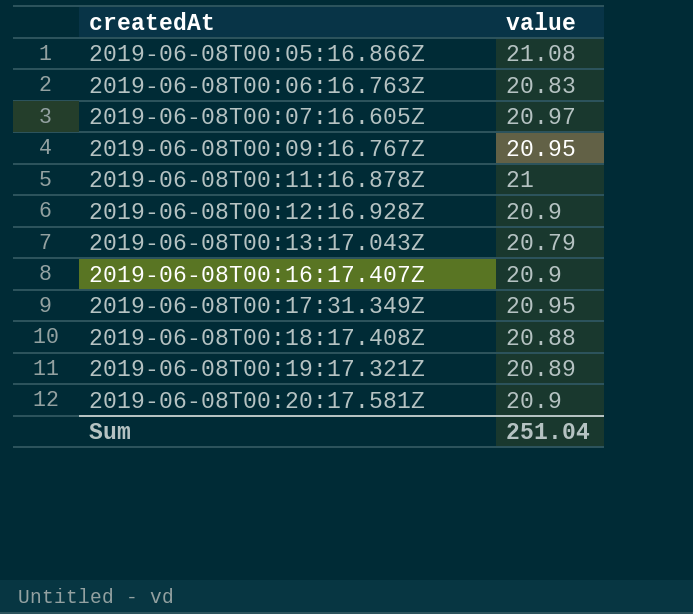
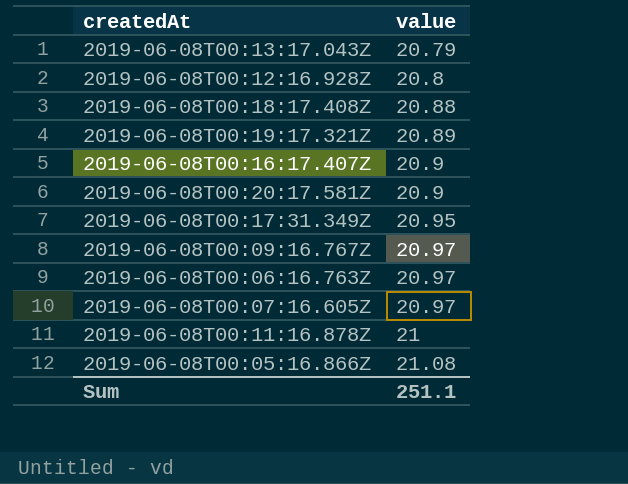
row order: createdAt ascending -> value ascending
2019-06-08T00:12:16.928Z | value: 20.9 -> 20.8
2019-06-08T00:09:16.767Z | value: 20.95 -> 20.97
2019-06-08T00:06:16.763Z | value: 20.83 -> 20.97
Sum | value: 251.04 -> 251.1

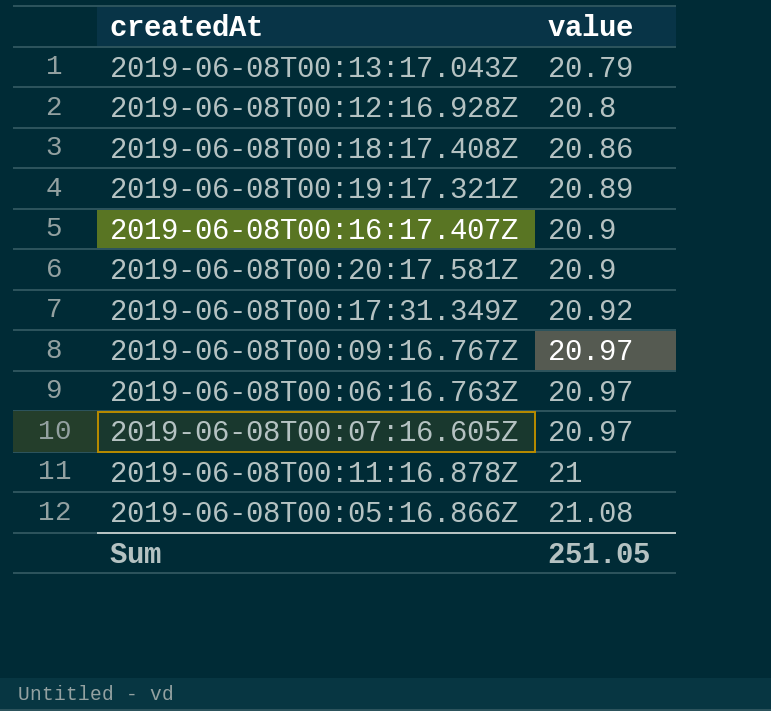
2019-06-08T00:18:17.408Z | value: 20.88 -> 20.86
2019-06-08T00:17:31.349Z | value: 20.95 -> 20.92
Sum | value: 251.1 -> 251.05

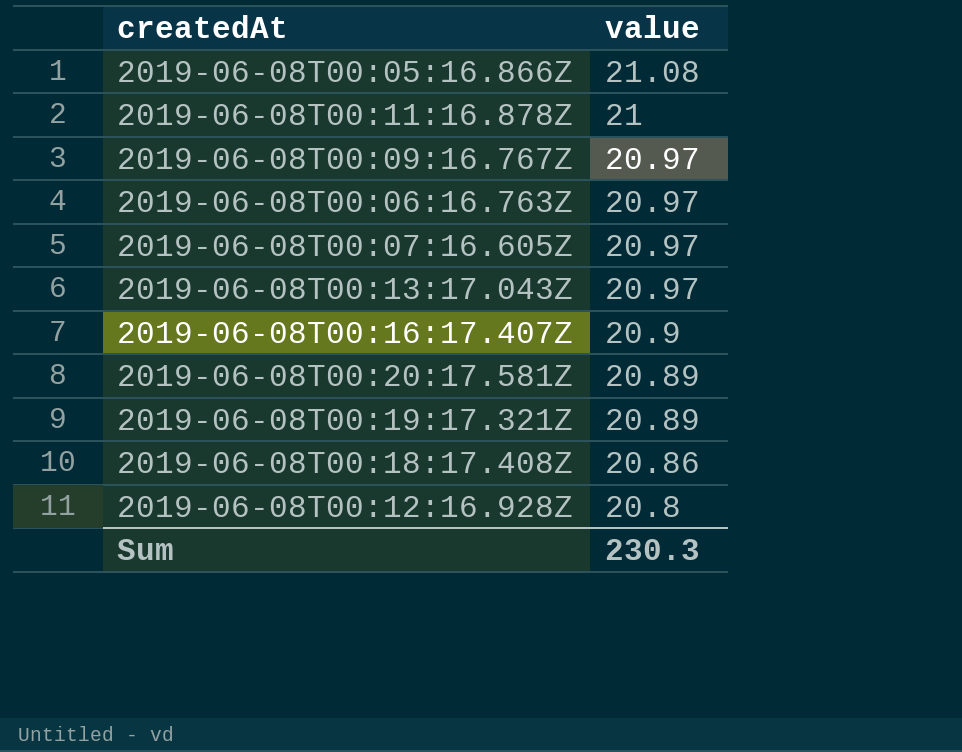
row order: value ascending -> value descending
row 2019-06-08T00:17:31.349Z: 20.92 -> none
2019-06-08T00:13:17.043Z | value: 20.79 -> 20.97
2019-06-08T00:20:17.581Z | value: 20.9 -> 20.89
Sum | value: 251.05 -> 230.3

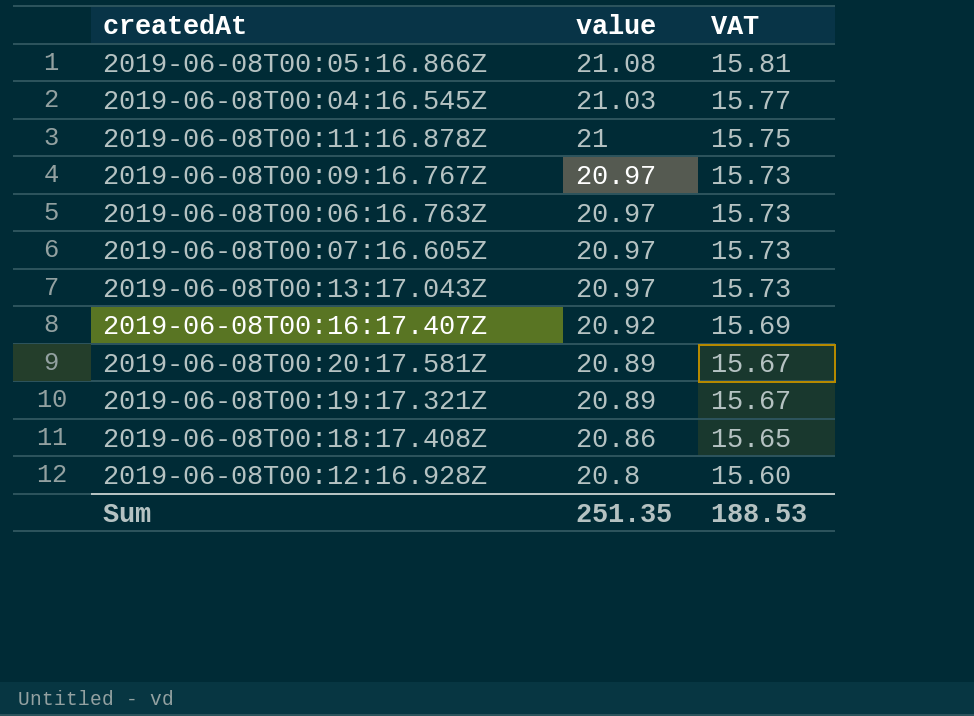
column VAT | formula: none -> [value] * 0.75
row 2019-06-08T00:04:16.545Z: none -> 21.03 | 15.77
2019-06-08T00:16:17.407Z | value: 20.9 -> 20.92
Sum | value: 230.3 -> 251.35

